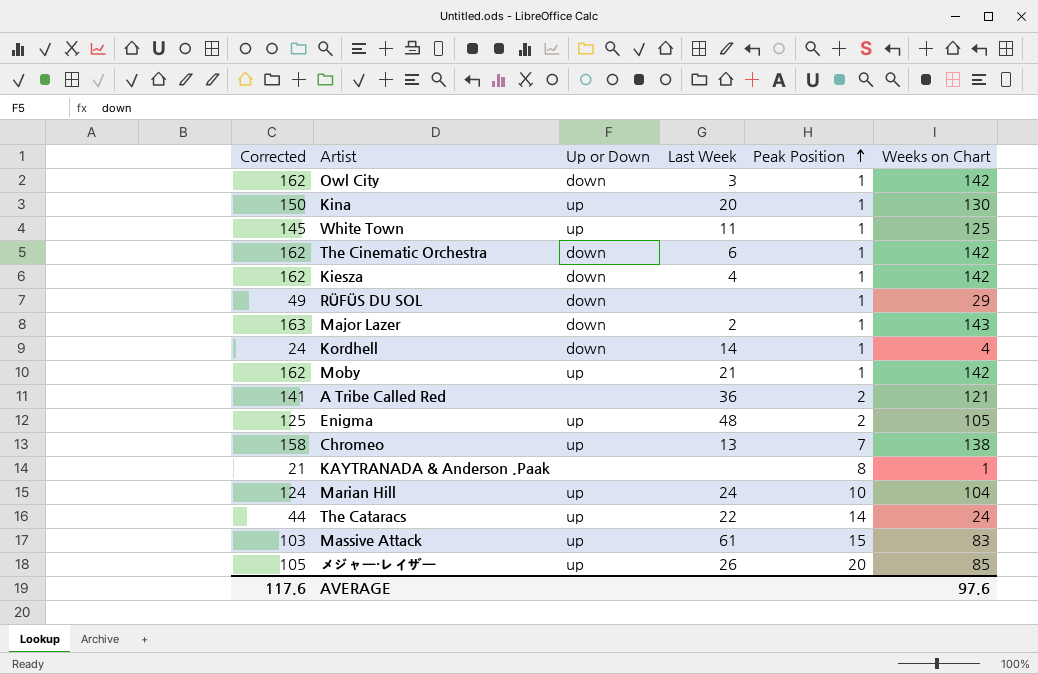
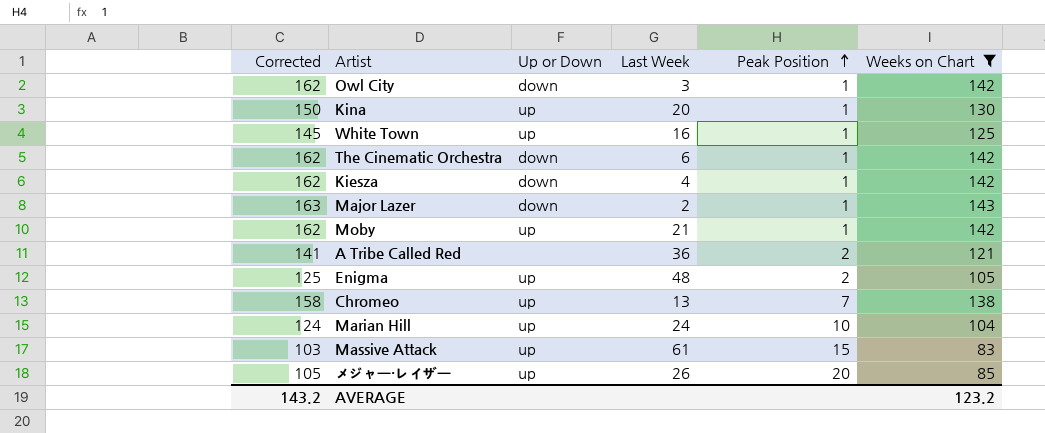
filter: none -> Weeks on Chart >= 83
White Town | Last Week: 11 -> 16
AVERAGE | Corrected: 117.6 -> 143.2
AVERAGE | Weeks on Chart: 97.6 -> 123.2

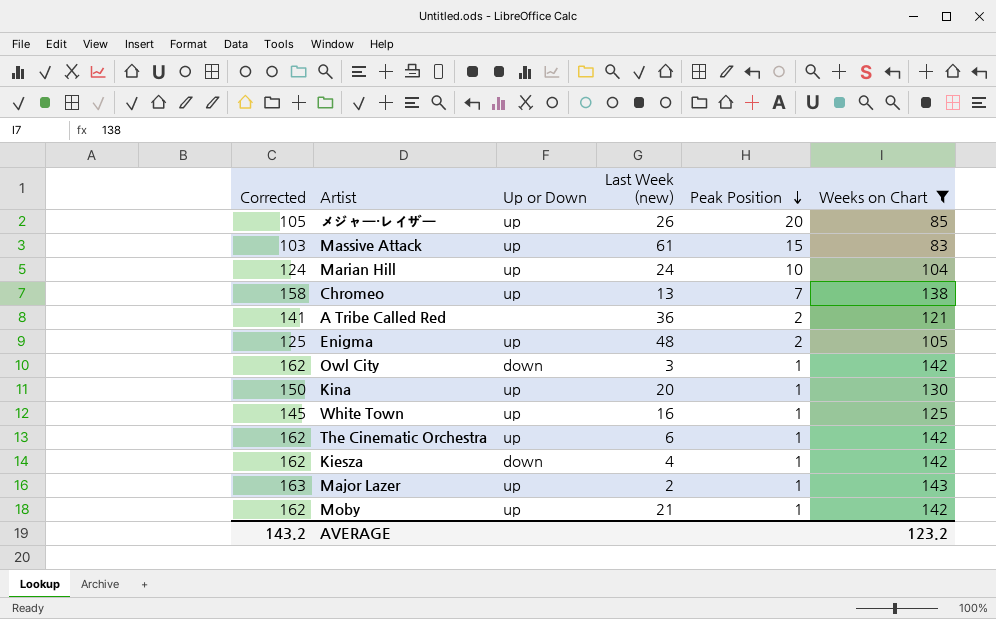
row order: Peak Position ascending -> Peak Position descending
column name: Last Week -> Last Week (new)
The Cinematic Orchestra | Up or Down: down -> up
Major Lazer | Up or Down: down -> up

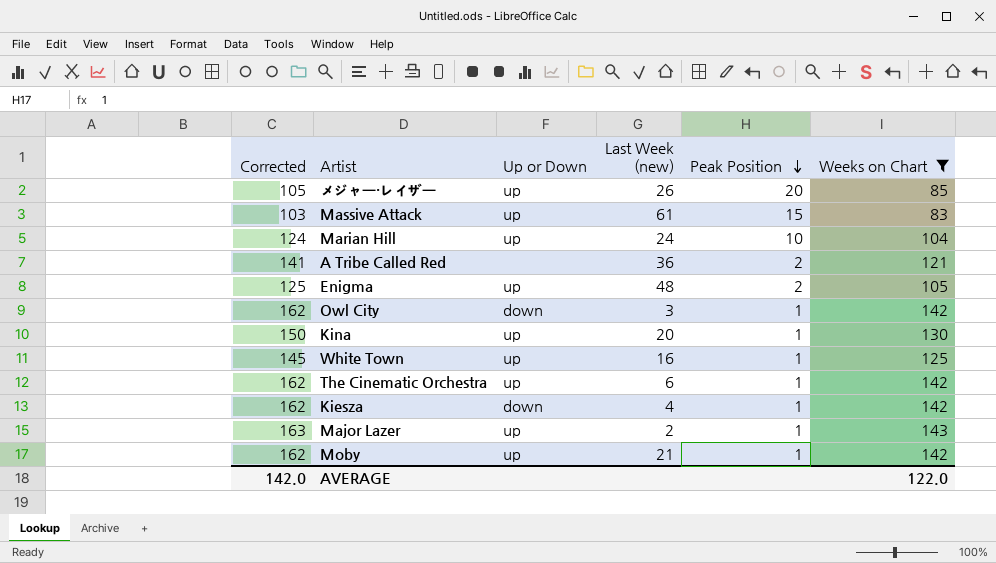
row Chromeo: 158 | up | 13 | 7 | 138 -> none
AVERAGE | Corrected: 143.2 -> 142.0
AVERAGE | Weeks on Chart: 123.2 -> 122.0

